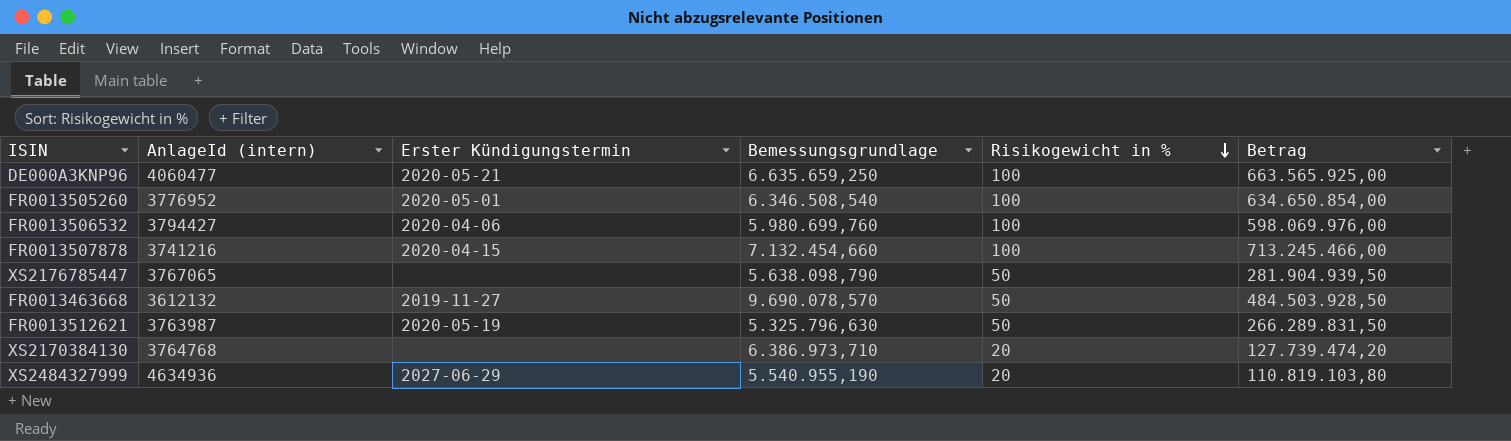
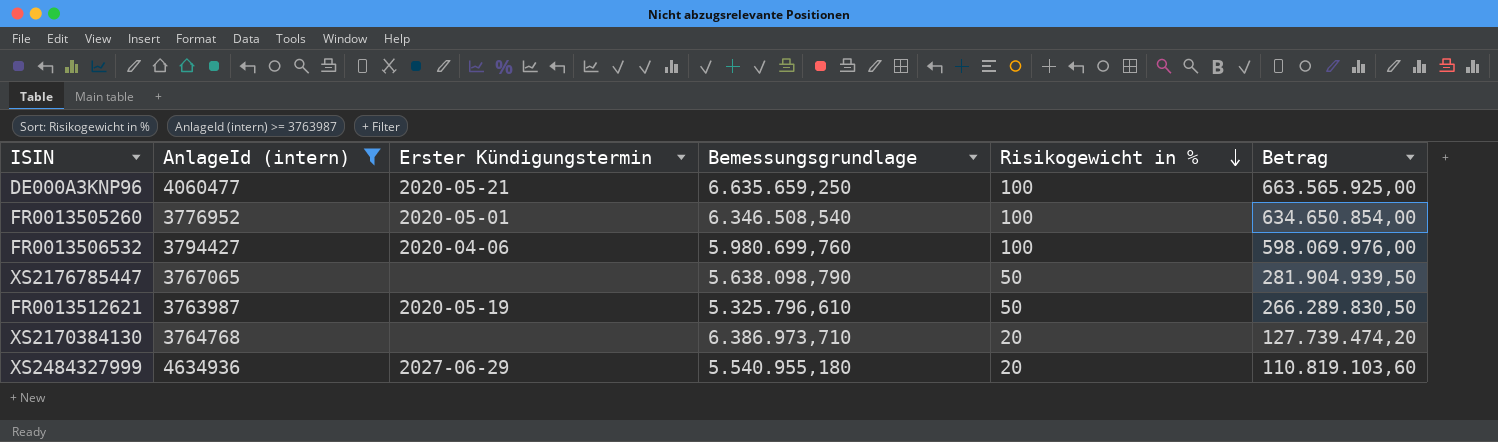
filter: none -> AnlageId (intern) >= 3763987
FR0013512621 | Bemessungsgrundlage: 5.325.796,630 -> 5.325.796,610
FR0013512621 | Betrag: 266.289.831,50 -> 266.289.830,50
XS2484327999 | Bemessungsgrundlage: 5.540.955,190 -> 5.540.955,180
XS2484327999 | Betrag: 110.819.103,80 -> 110.819.103,60

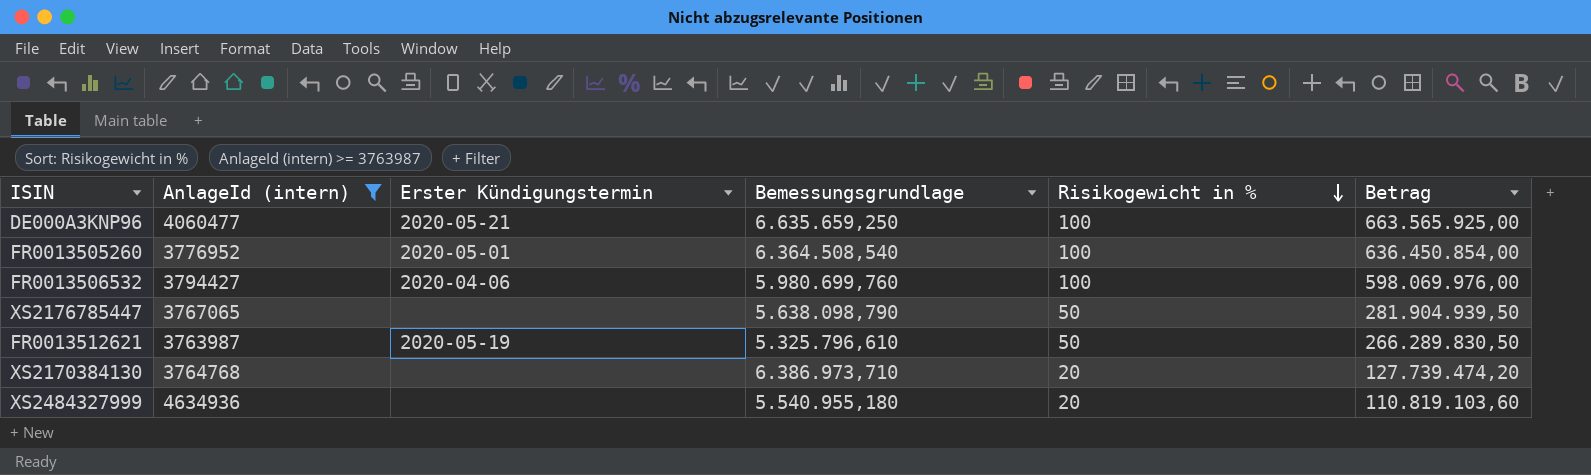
FR0013505260 | Bemessungsgrundlage: 6.346.508,540 -> 6.364.508,540
FR0013505260 | Betrag: 634.650.854,00 -> 636.450.854,00
XS2484327999 | Erster Kündigungstermin: 2027-06-29 -> none

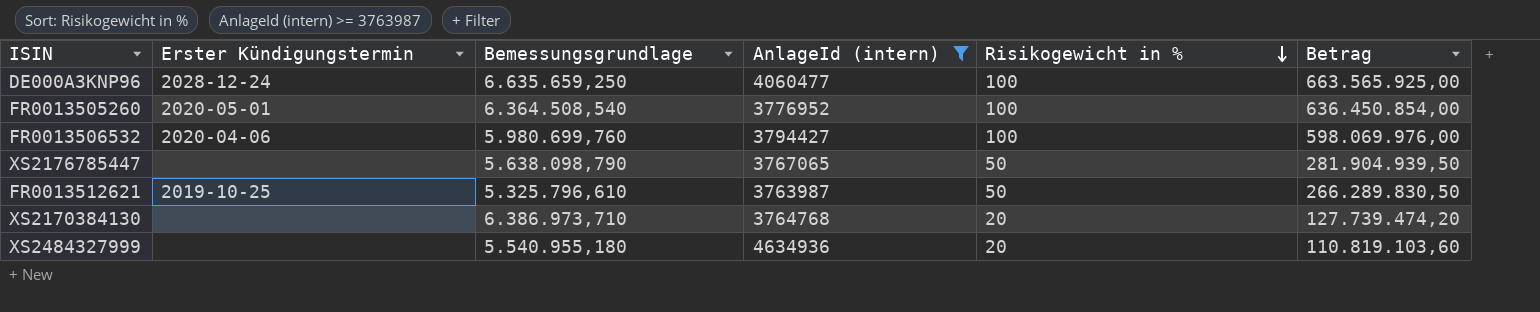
column AnlageId (intern) | position: 2 -> 4
DE000A3KNP96 | Erster Kündigungstermin: 2020-05-21 -> 2028-12-24
FR0013512621 | Erster Kündigungstermin: 2020-05-19 -> 2019-10-25

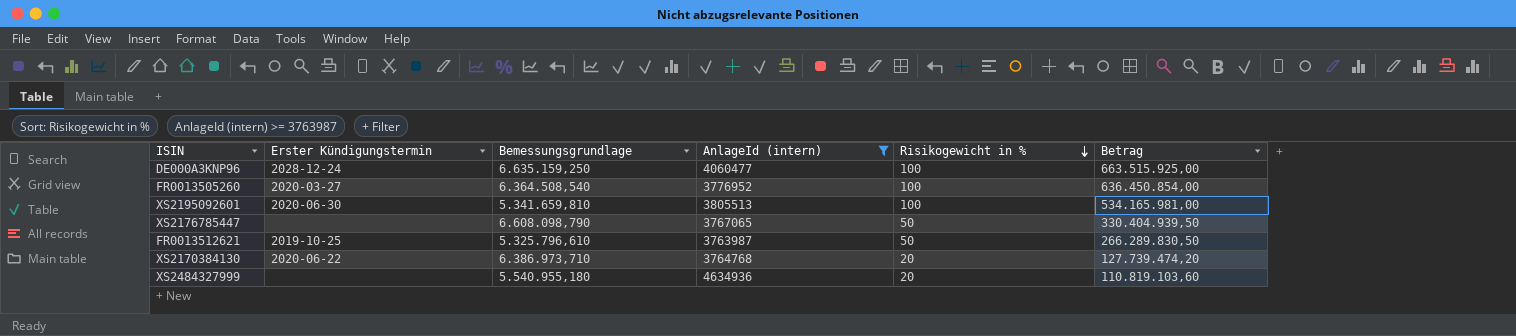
row FR0013506532: 2020-04-06 | 5.980.699,760 | 3794427 | 100 | 598.069.976,00 -> none
DE000A3KNP96 | Bemessungsgrundlage: 6.635.659,250 -> 6.635.159,250
DE000A3KNP96 | Betrag: 663.565.925,00 -> 663.515.925,00
FR0013505260 | Erster Kündigungstermin: 2020-05-01 -> 2020-03-27
row XS2195092601: none -> 2020-06-30 | 5.341.659,810 | 3805513 | 100 | 534.165.981,00
XS2176785447 | Bemessungsgrundlage: 5.638.098,790 -> 6.608.098,790
XS2176785447 | Betrag: 281.904.939,50 -> 330.404.939,50
XS2170384130 | Erster Kündigungstermin: none -> 2020-06-22

